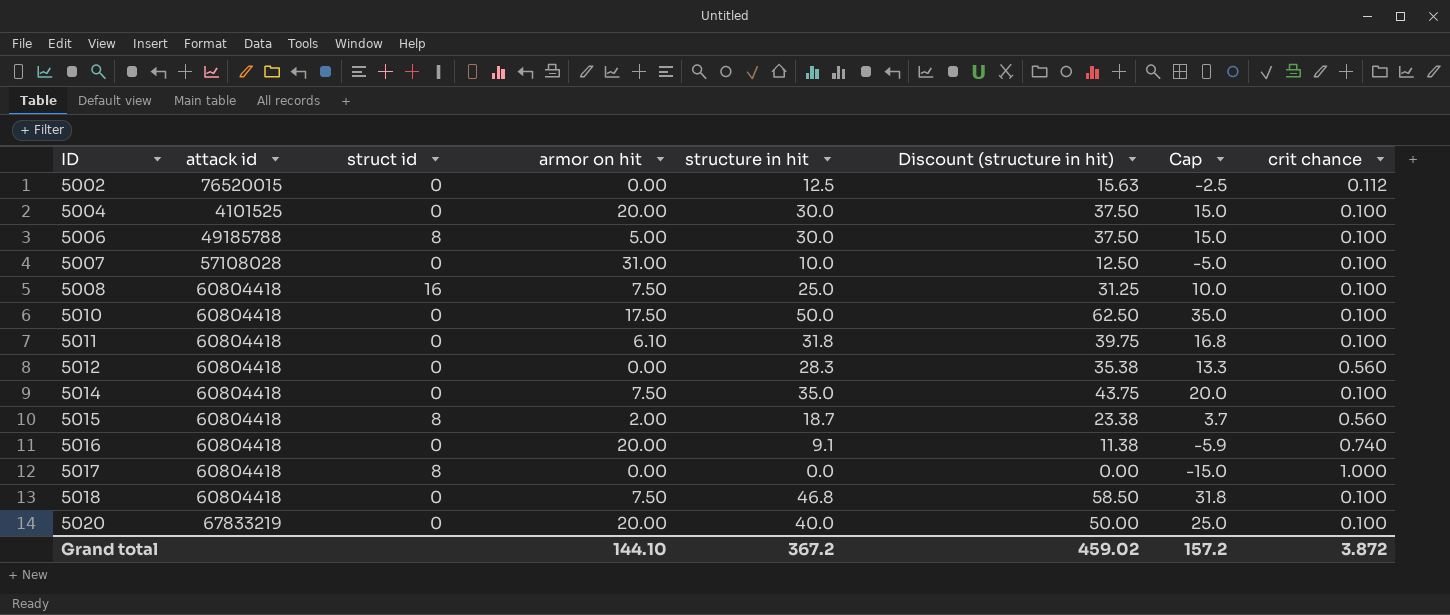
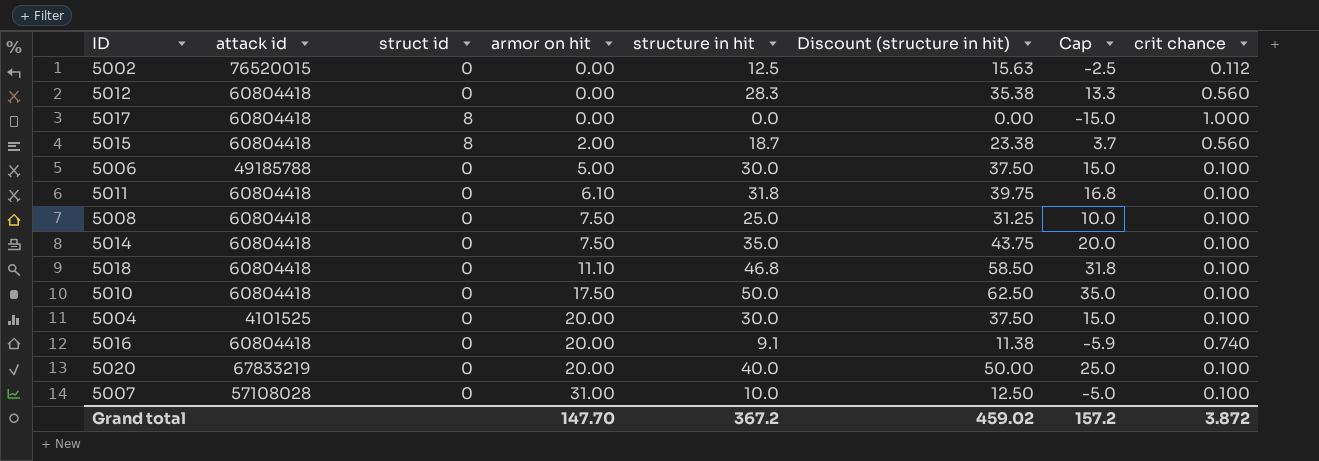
row order: ID ascending -> armor on hit ascending
5006 | struct id: 8 -> 0
5008 | struct id: 16 -> 0
5018 | armor on hit: 7.50 -> 11.10
Grand total | armor on hit: 144.10 -> 147.70

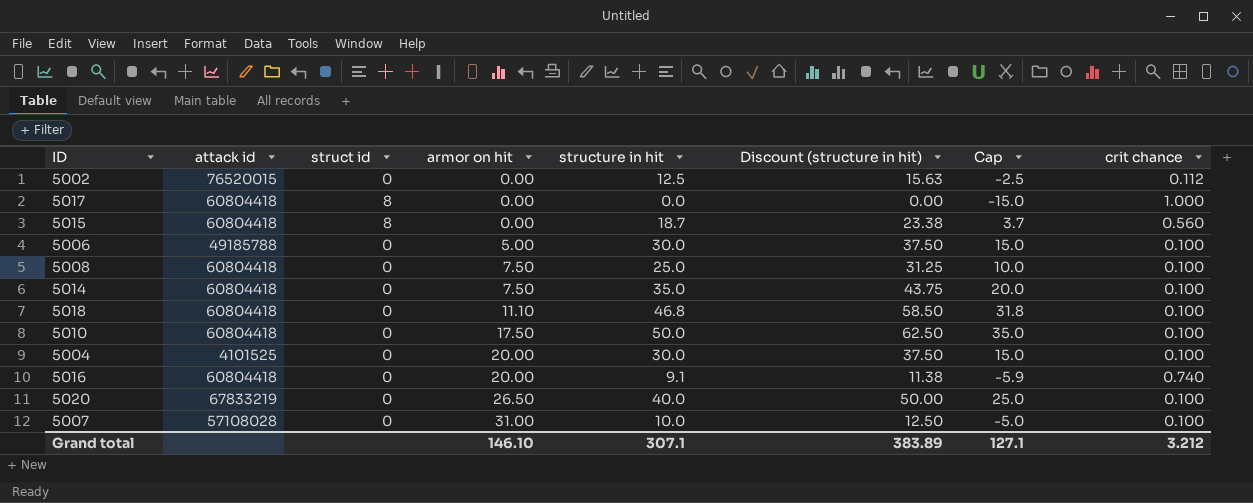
row 5012: 60804418 | 0 | 0.00 | 28.3 | 35.38 | 13.3 | 0.560 -> none
row 5011: 60804418 | 0 | 6.10 | 31.8 | 39.75 | 16.8 | 0.100 -> none
5015 | armor on hit: 2.00 -> 0.00
5020 | armor on hit: 20.00 -> 26.50
Grand total | armor on hit: 147.70 -> 146.10
Grand total | structure in hit: 367.2 -> 307.1
Grand total | Discount (structure in hit): 459.02 -> 383.89
Grand total | Cap: 157.2 -> 127.1
Grand total | crit chance: 3.872 -> 3.212

